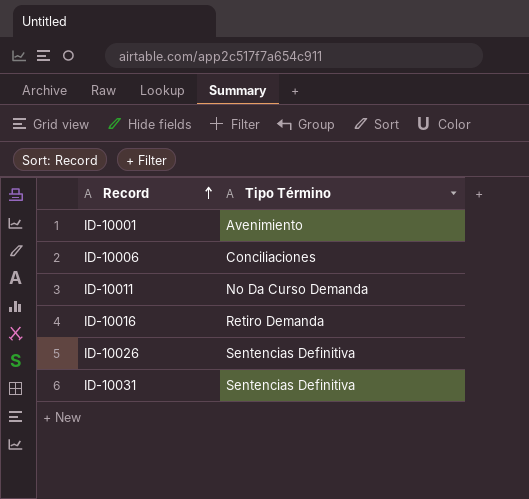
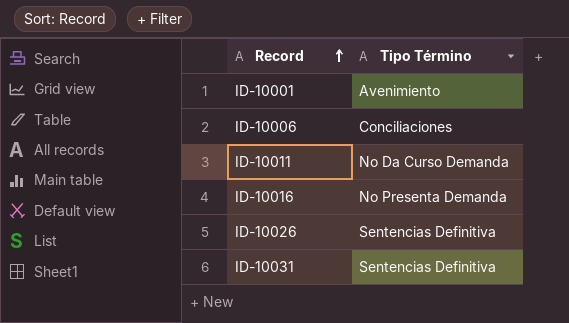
ID-10016 | Tipo Término: Retiro Demanda -> No Presenta Demanda

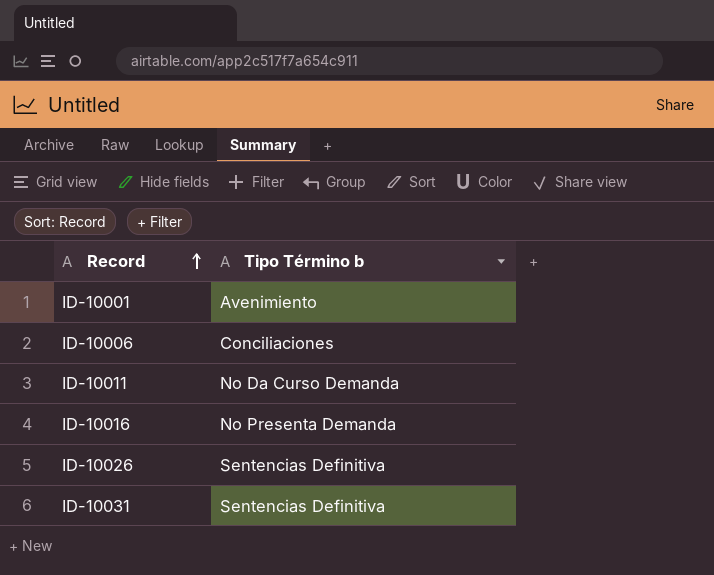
column name: Tipo Término -> Tipo Término b

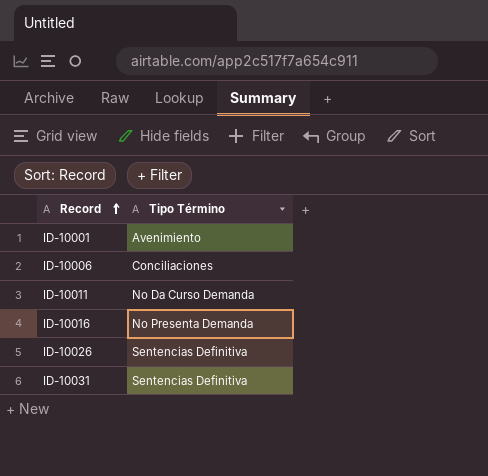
column name: Tipo Término b -> Tipo Término

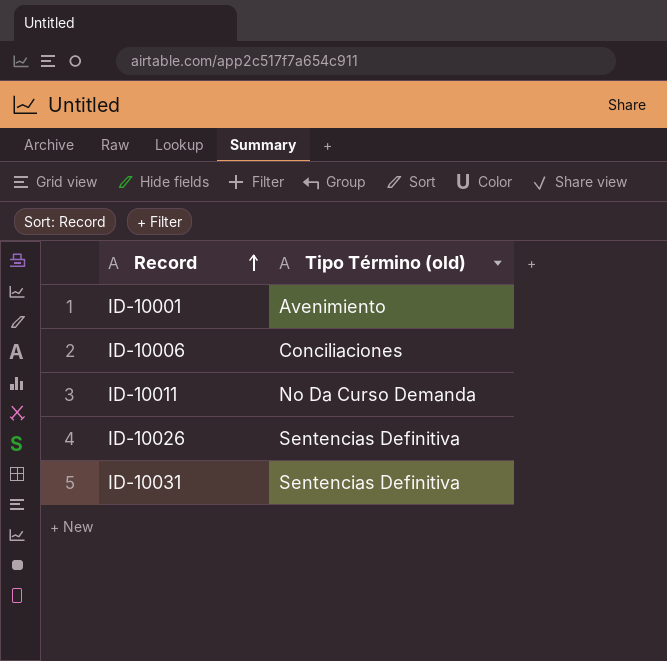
column name: Tipo Término -> Tipo Término (old)
row ID-10016: No Presenta Demanda -> none

